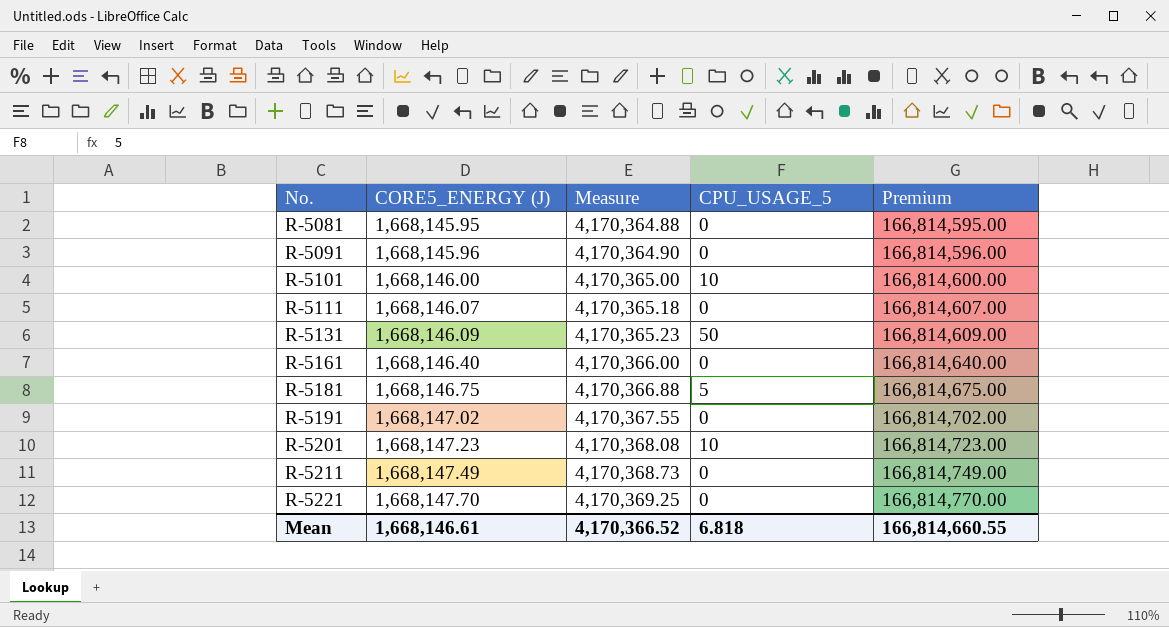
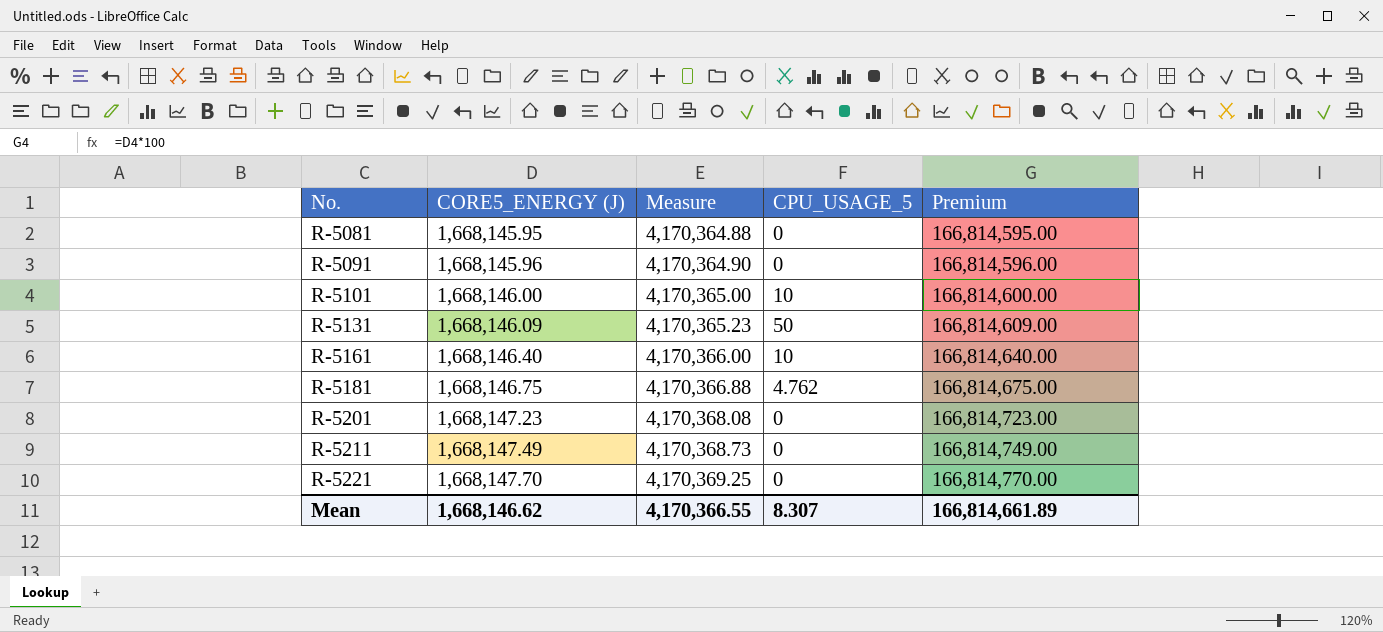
row R-5111: 1,668,146.07 | 4,170,365.18 | 0 | 166,814,607.00 -> none
row R-5191: 1,668,147.02 | 4,170,367.55 | 0 | 166,814,702.00 -> none
R-5161 | CPU_USAGE_5: 0 -> 10
R-5181 | CPU_USAGE_5: 5 -> 4.762
R-5201 | CPU_USAGE_5: 10 -> 0
Mean | CORE5_ENERGY (J): 1,668,146.61 -> 1,668,146.62
Mean | Measure: 4,170,366.52 -> 4,170,366.55
Mean | CPU_USAGE_5: 6.818 -> 8.307
Mean | Premium: 166,814,660.55 -> 166,814,661.89

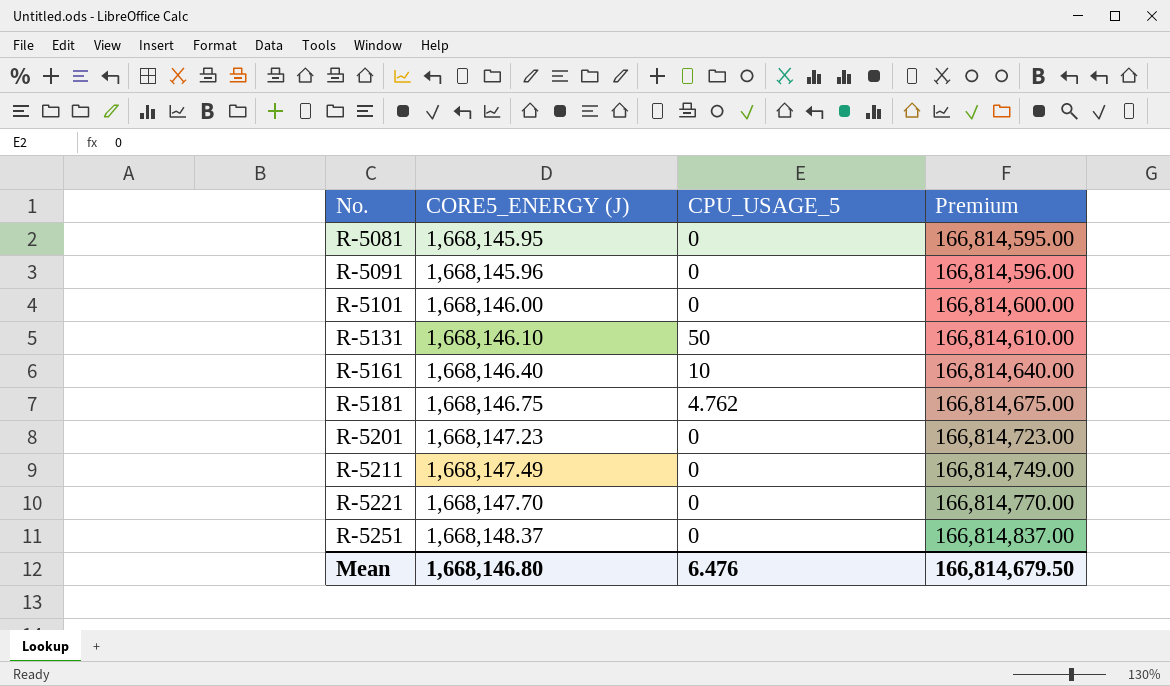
column Measure | formula: [CORE5_ENERGY (J)] * 2.5 -> none
R-5101 | CPU_USAGE_5: 10 -> 0
R-5131 | CORE5_ENERGY (J): 1,668,146.09 -> 1,668,146.10
R-5131 | Premium: 166,814,609.00 -> 166,814,610.00
row R-5251: none -> 1,668,148.37 | 0 | 166,814,837.00
Mean | CORE5_ENERGY (J): 1,668,146.62 -> 1,668,146.80
Mean | CPU_USAGE_5: 8.307 -> 6.476
Mean | Premium: 166,814,661.89 -> 166,814,679.50

